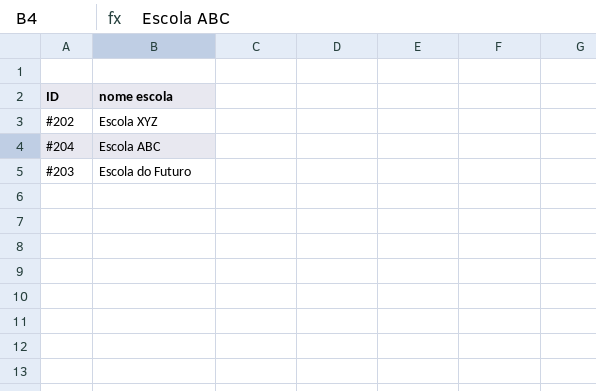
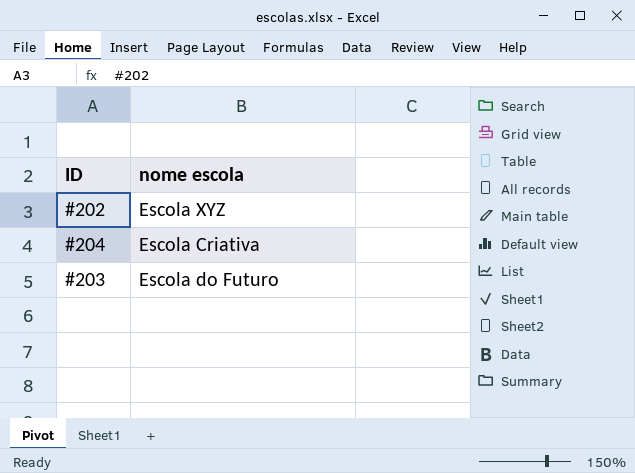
#204 | nome escola: Escola ABC -> Escola Criativa

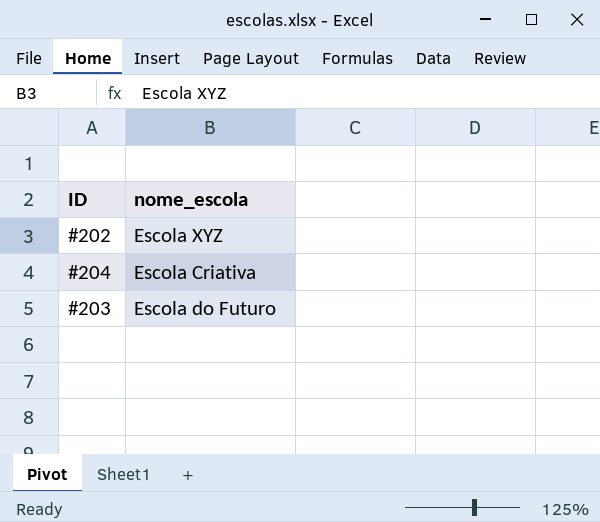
column name: nome escola -> nome_escola

